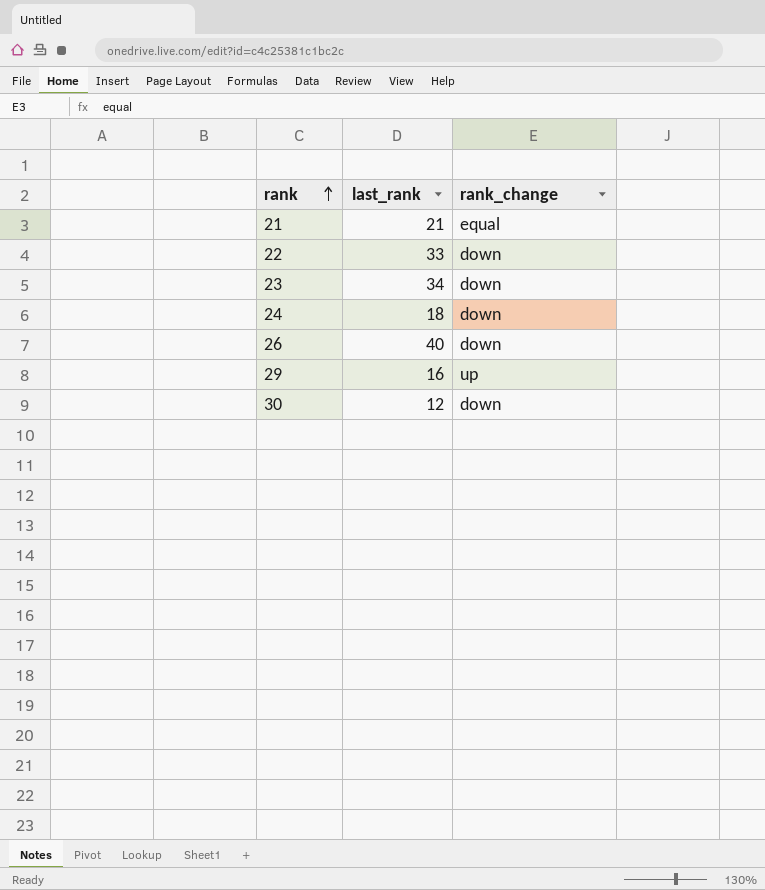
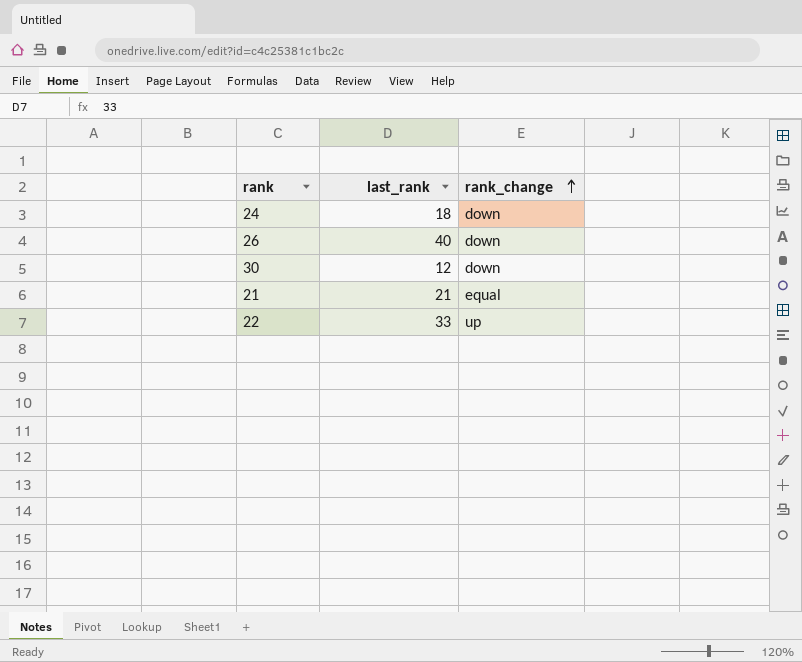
row order: rank ascending -> rank_change ascending
row 23: 34 | down -> none
row 29: 16 | up -> none
22 | rank_change: down -> up

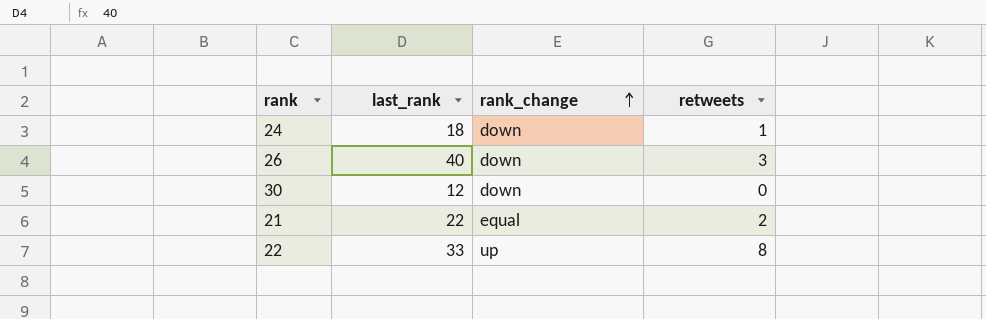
column retweets | position: none -> 4
21 | last_rank: 21 -> 22

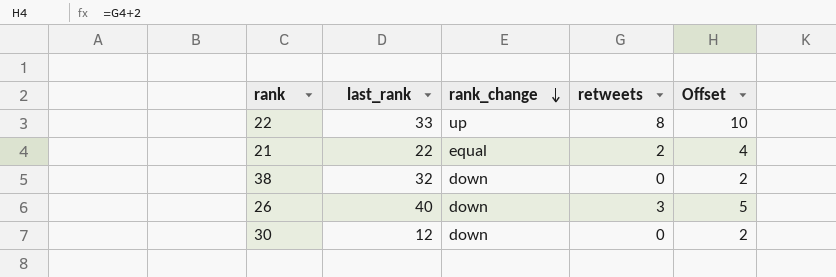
row order: rank_change ascending -> rank_change descending
column Offset | formula: none -> [retweets] + 2
row 24: 18 | down | 1 -> none
row 38: none -> 32 | down | 0 | 2

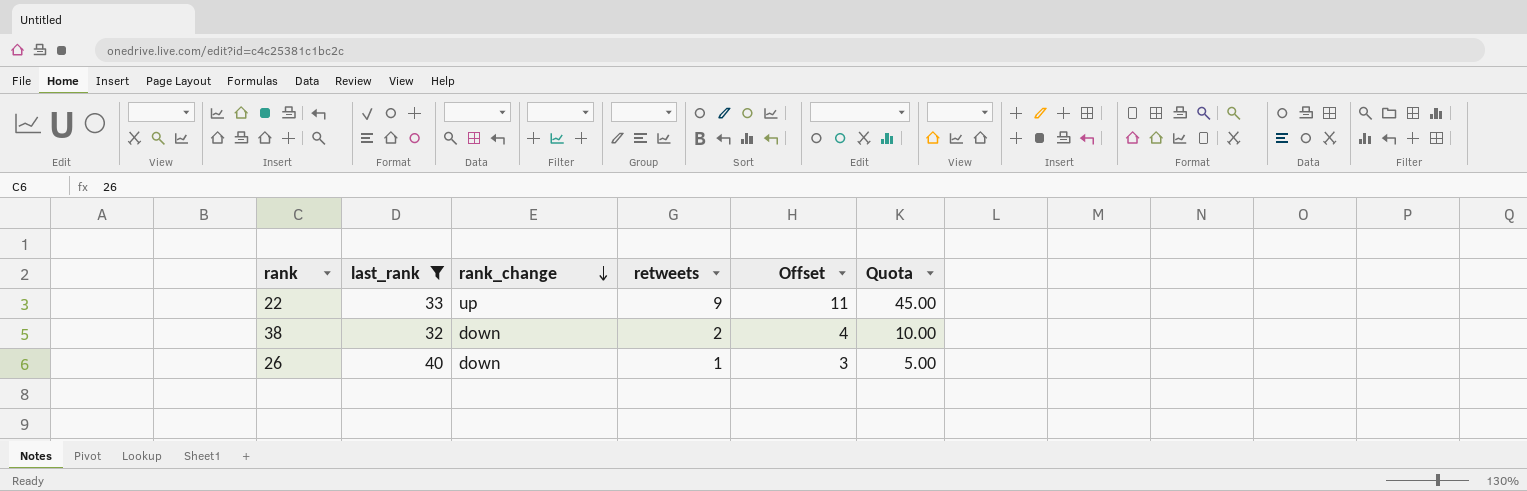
filter: none -> last_rank >= 32
column Quota | formula: none -> [retweets] * 5
22 | retweets: 8 -> 9
22 | Offset: 10 -> 11
38 | retweets: 0 -> 2
38 | Offset: 2 -> 4
26 | retweets: 3 -> 1
26 | Offset: 5 -> 3

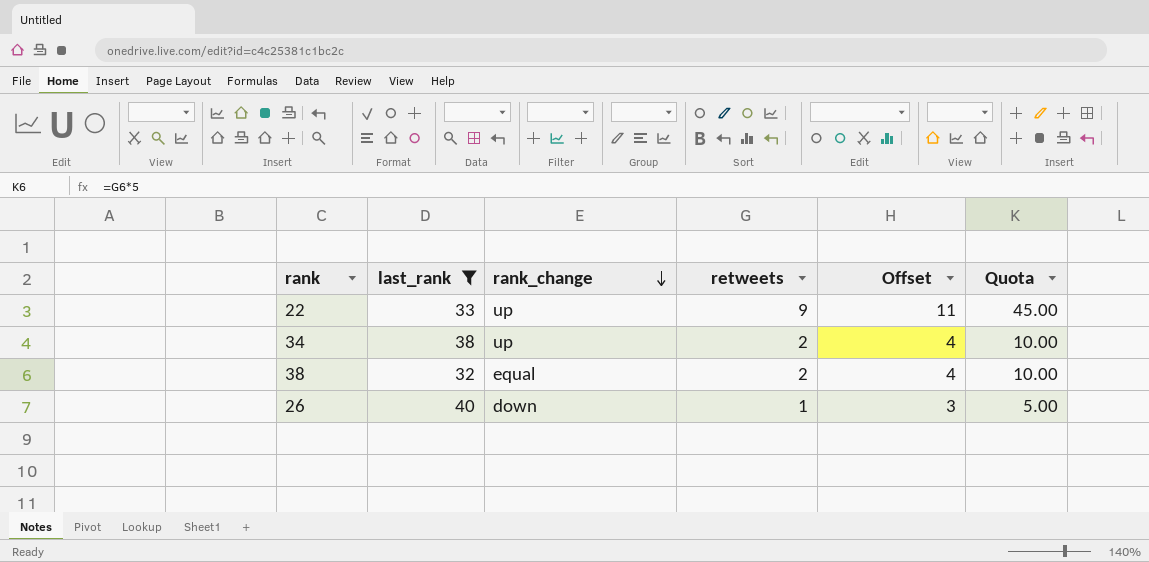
row 34: none -> 38 | up | 2 | 4 | 10.00
38 | rank_change: down -> equal

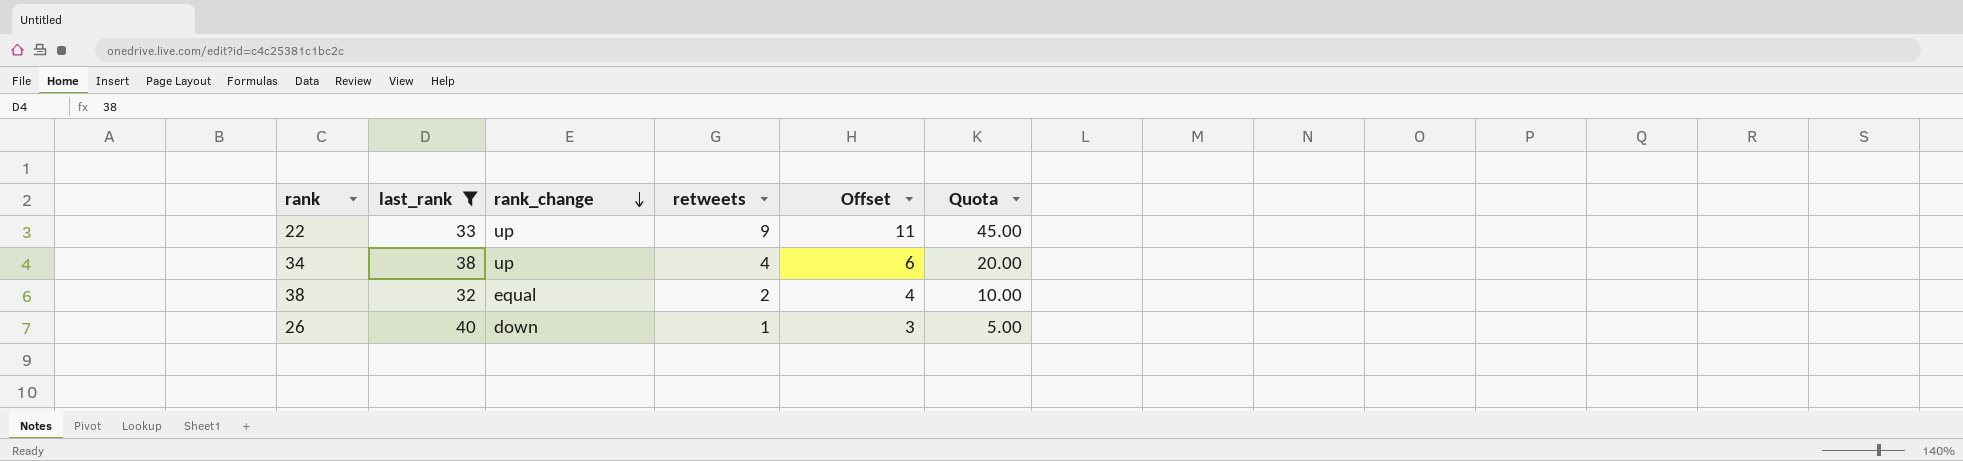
34 | retweets: 2 -> 4
34 | Offset: 4 -> 6
34 | Quota: 10.00 -> 20.00

